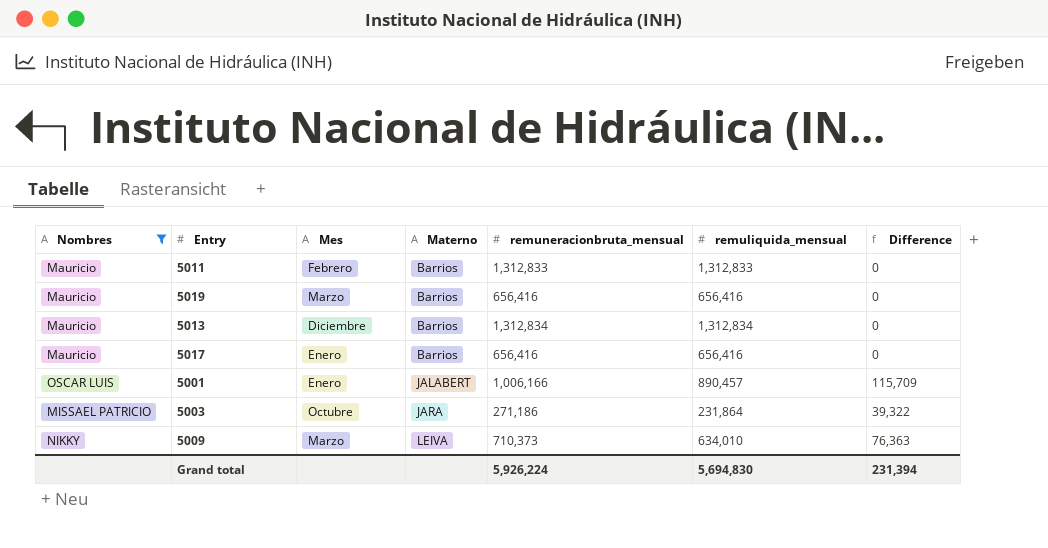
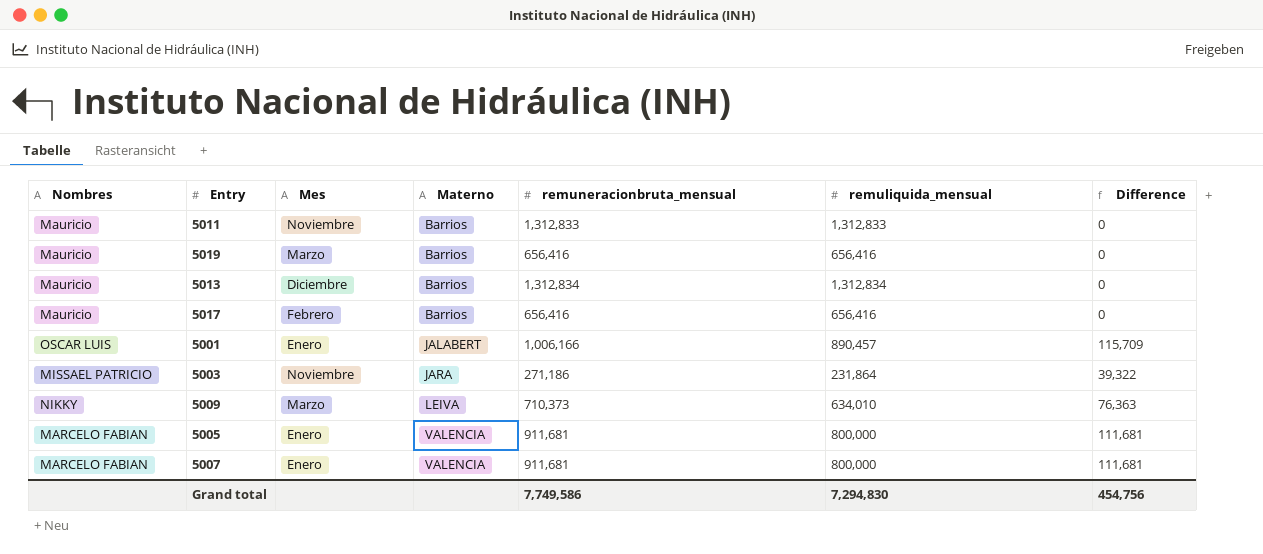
filter: Nombres != MARCELO FABIAN -> none
5011 | Mes: Febrero -> Noviembre
5017 | Mes: Enero -> Febrero
5003 | Mes: Octubre -> Noviembre
Grand total | remuneracionbruta_mensual: 5,926,224 -> 7,749,586
Grand total | remuliquida_mensual: 5,694,830 -> 7,294,830
Grand total | Difference: 231,394 -> 454,756

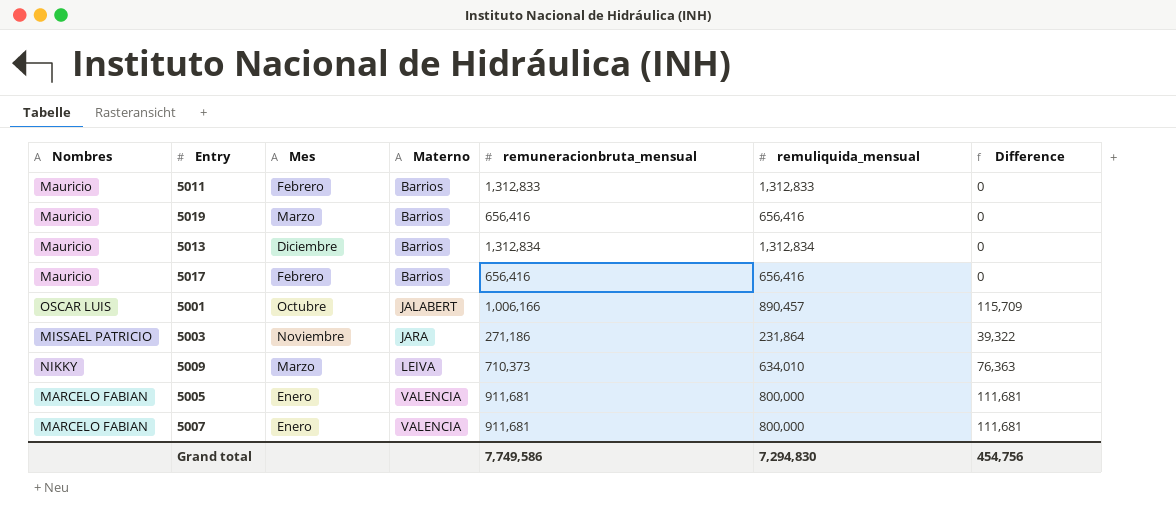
5011 | Mes: Noviembre -> Febrero
5001 | Mes: Enero -> Octubre

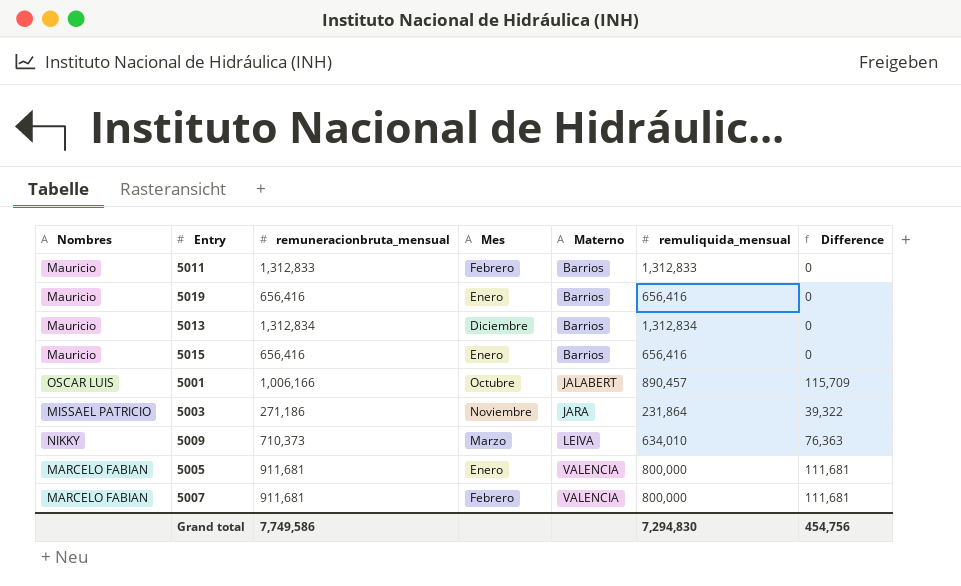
column remuneracionbruta_mensual | position: 5 -> 3
row 5017: Mauricio | Febrero | Barrios | 656,416 | 656,416 | 0 -> none
5019 | Mes: Marzo -> Enero
row 5015: none -> Mauricio | 656,416 | Enero | Barrios | 656,416 | 0
5007 | Mes: Enero -> Febrero

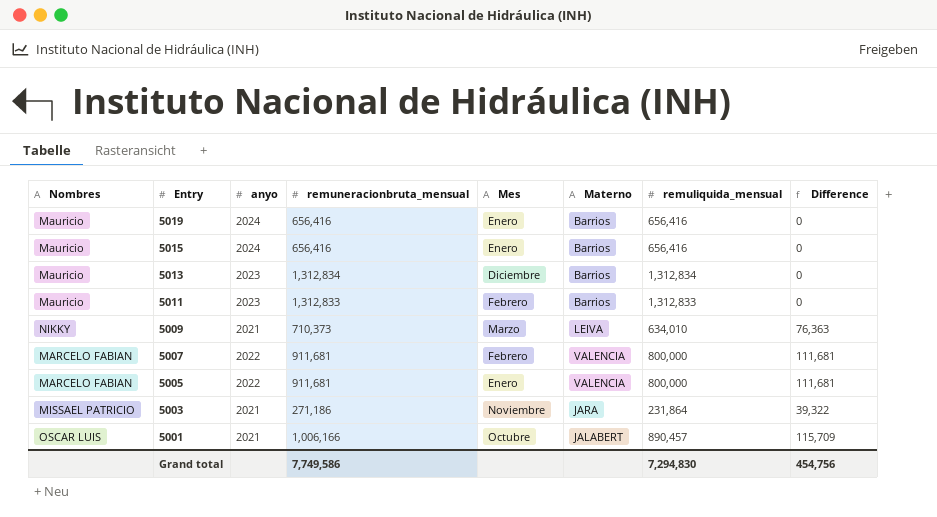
row order: Materno ascending -> Entry descending
column anyo | position: none -> 3

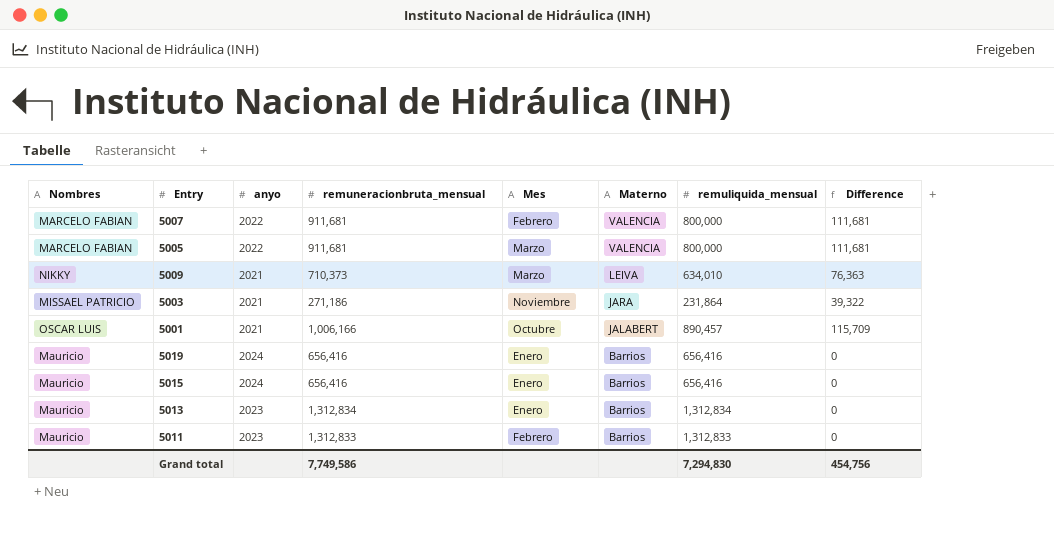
row order: Entry descending -> Materno descending
5005 | Mes: Enero -> Marzo
5013 | Mes: Diciembre -> Enero

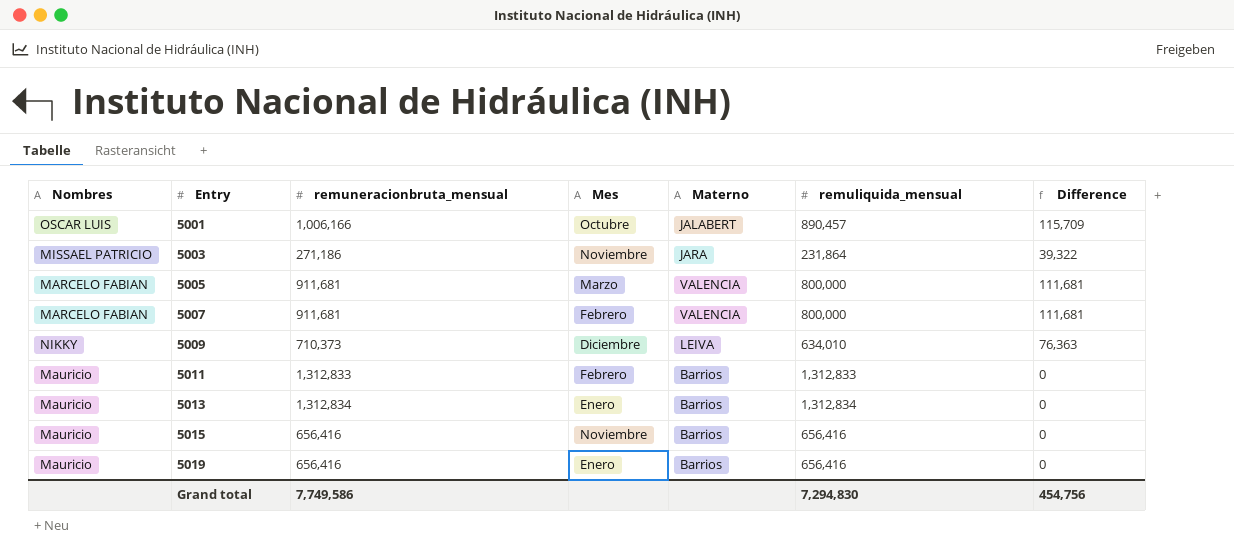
row order: Materno descending -> Entry ascending
column anyo | position: 3 -> none
5009 | Mes: Marzo -> Diciembre
5015 | Mes: Enero -> Noviembre

